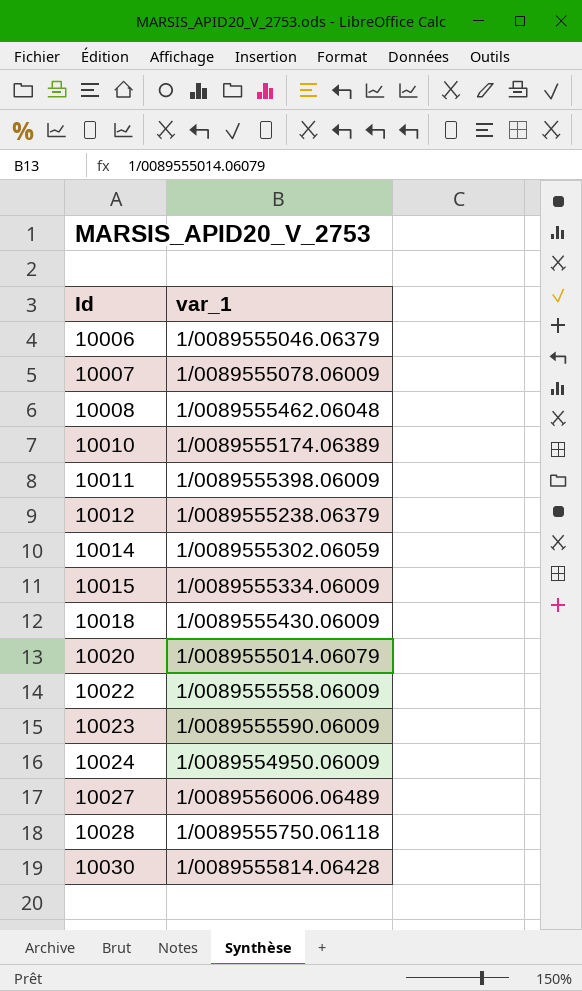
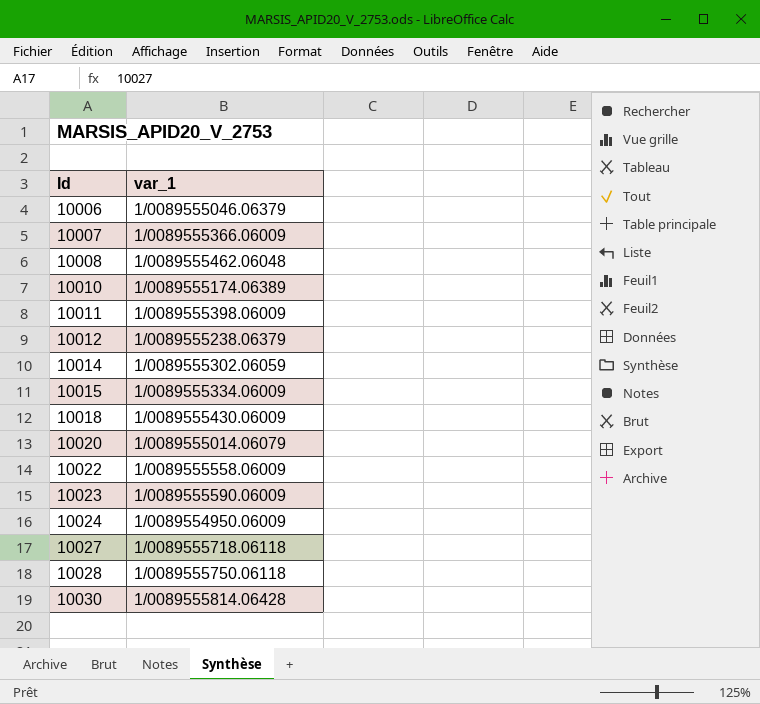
10007 | var_1: 1/0089555078.06009 -> 1/0089555366.06009
10027 | var_1: 1/0089556006.06489 -> 1/0089555718.06118

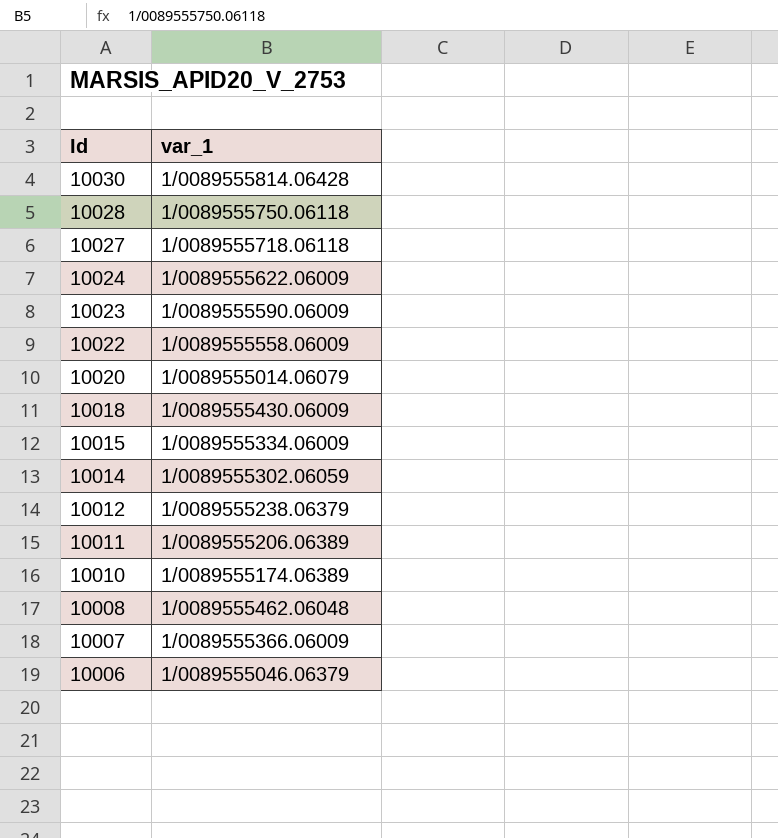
row order: Id ascending -> Id descending
10024 | var_1: 1/0089554950.06009 -> 1/0089555622.06009
10011 | var_1: 1/0089555398.06009 -> 1/0089555206.06389

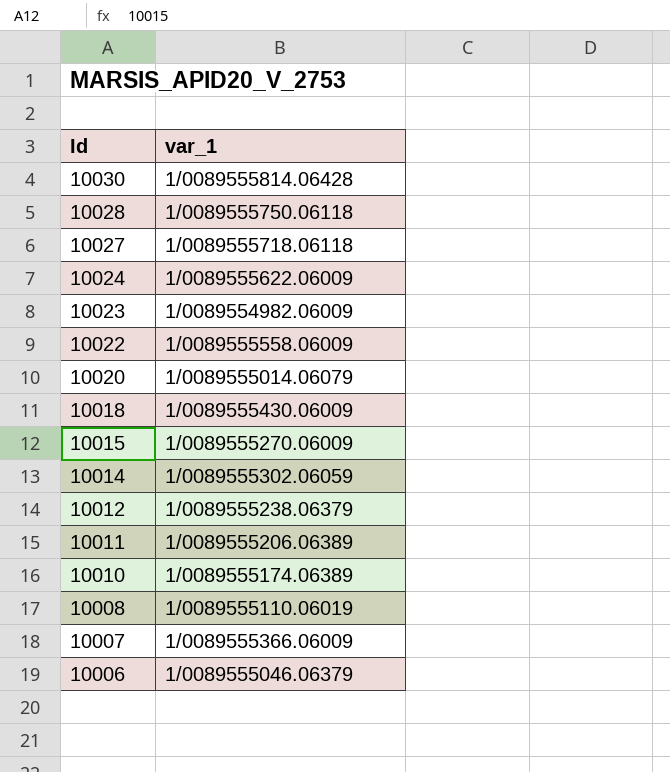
10023 | var_1: 1/0089555590.06009 -> 1/0089554982.06009
10015 | var_1: 1/0089555334.06009 -> 1/0089555270.06009
10008 | var_1: 1/0089555462.06048 -> 1/0089555110.06019

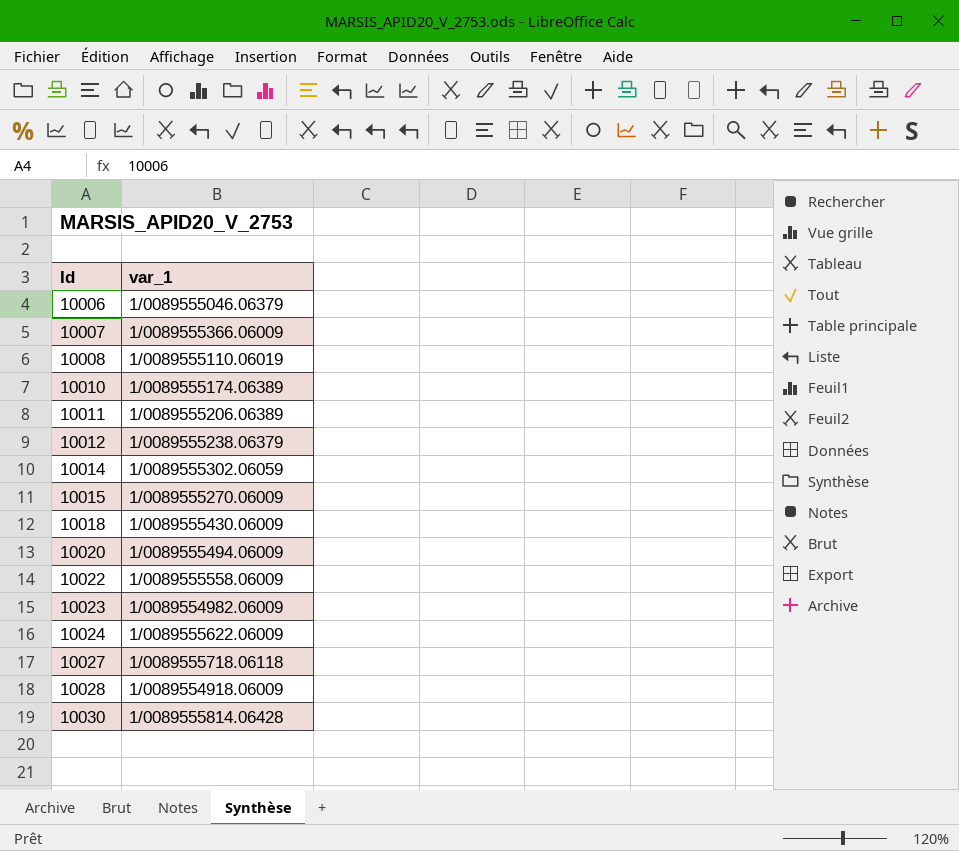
row order: Id descending -> Id ascending
10020 | var_1: 1/0089555014.06079 -> 1/0089555494.06009
10028 | var_1: 1/0089555750.06118 -> 1/0089554918.06009

